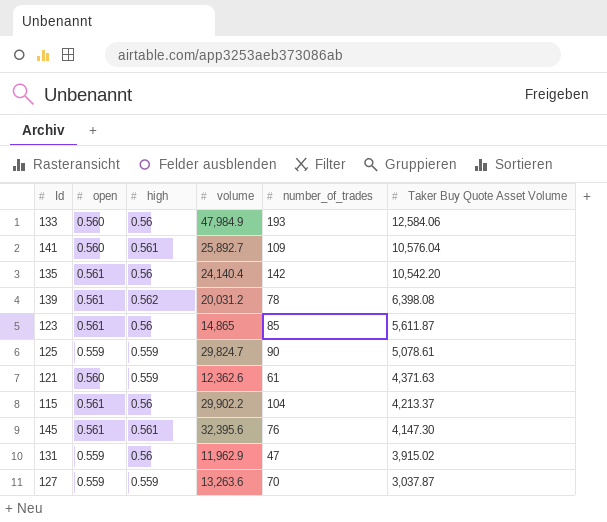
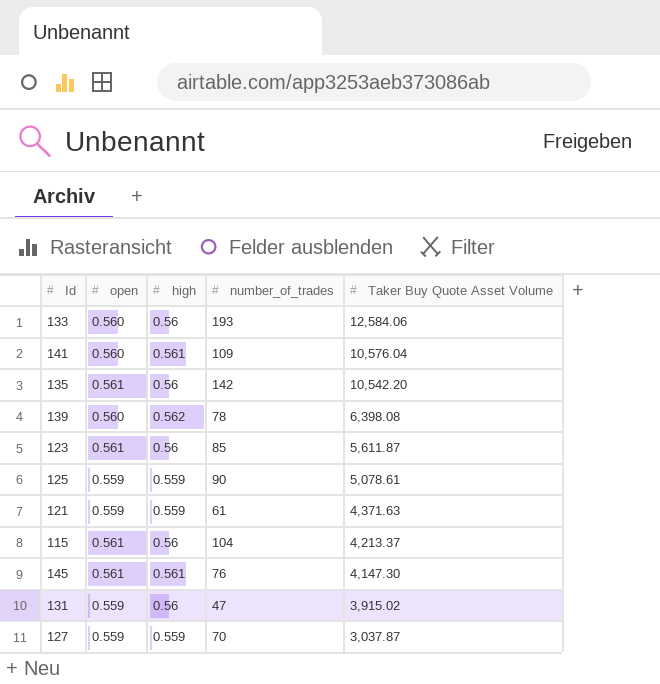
column volume | position: 4 -> none
139 | open: 0.561 -> 0.560
121 | open: 0.560 -> 0.559

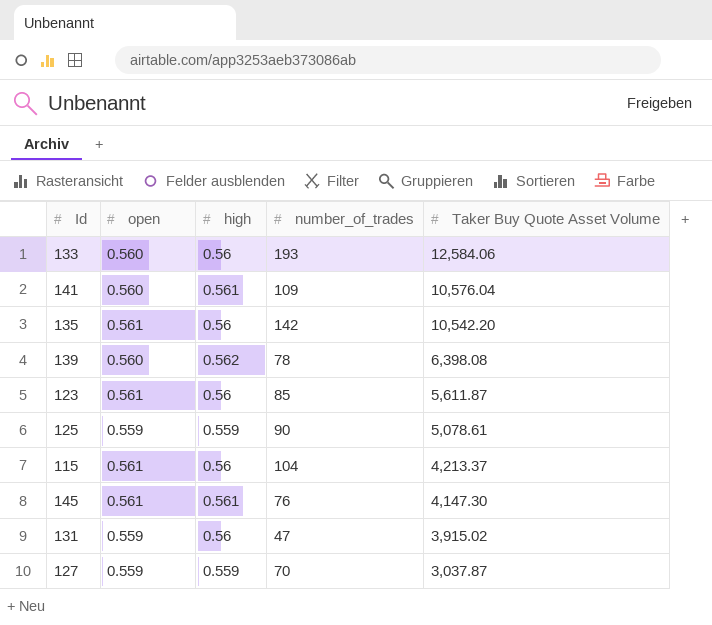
row 121: 0.559 | 0.559 | 61 | 4,371.63 -> none

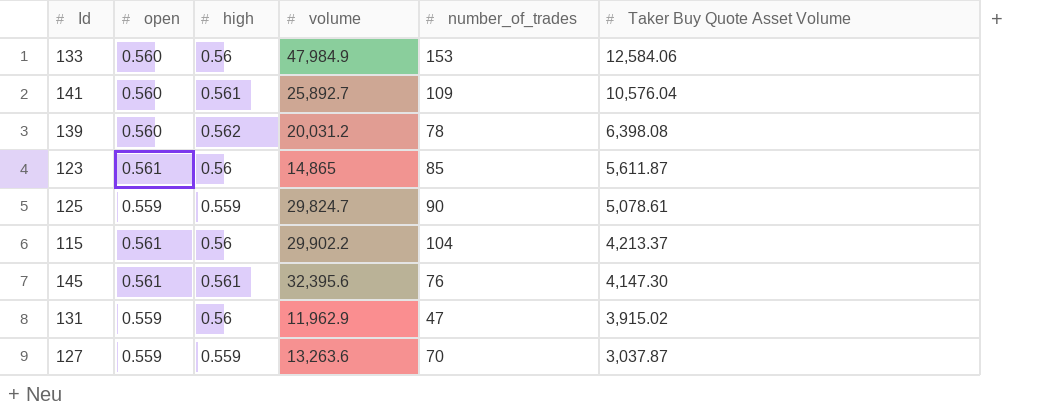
column volume | position: none -> 4
row 135: 0.561 | 0.56 | 142 | 10,542.20 -> none
133 | number_of_trades: 193 -> 153

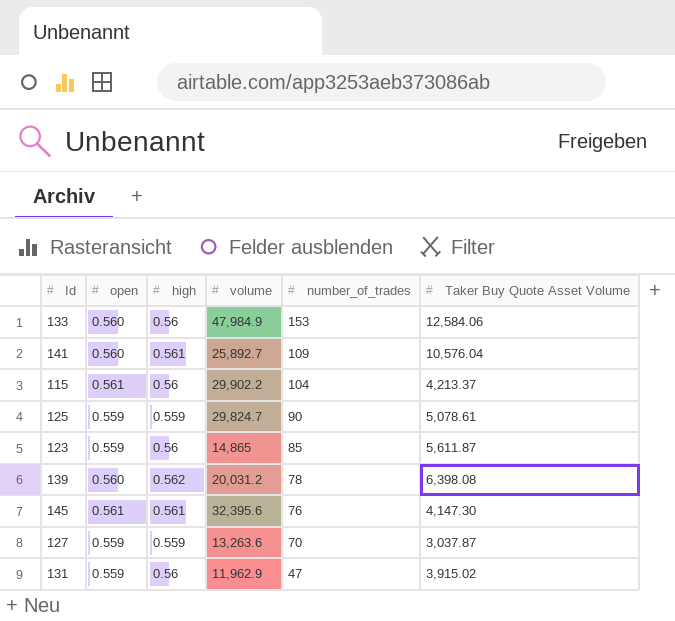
row order: Taker Buy Quote Asset Volume descending -> number_of_trades descending
123 | open: 0.561 -> 0.559

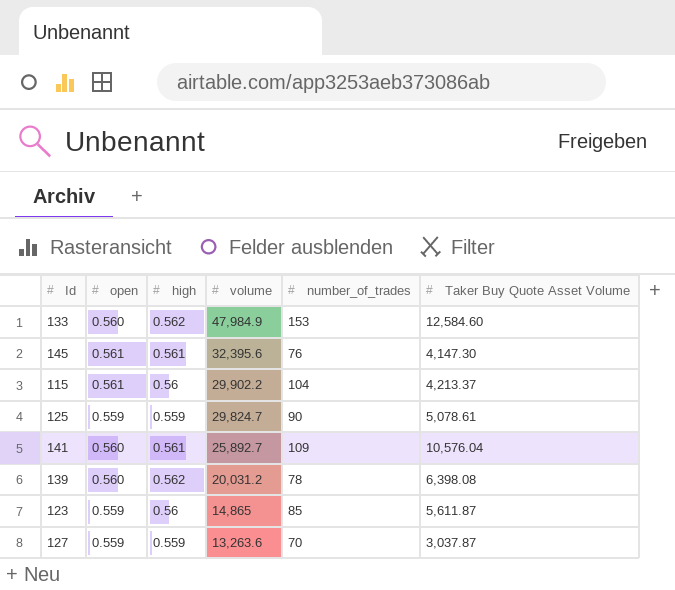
row order: number_of_trades descending -> volume descending
row 131: 0.559 | 0.56 | 11,962.9 | 47 | 3,915.02 -> none
133 | high: 0.56 -> 0.562
133 | Taker Buy Quote Asset Volume: 12,584.06 -> 12,584.60

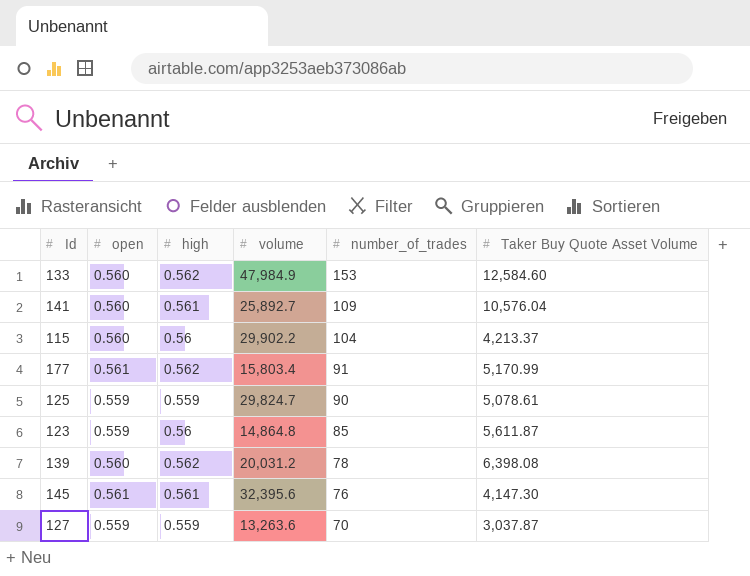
row order: volume descending -> number_of_trades descending
115 | open: 0.561 -> 0.560
row 177: none -> 0.561 | 0.562 | 15,803.4 | 91 | 5,170.99
123 | volume: 14,865 -> 14,864.8

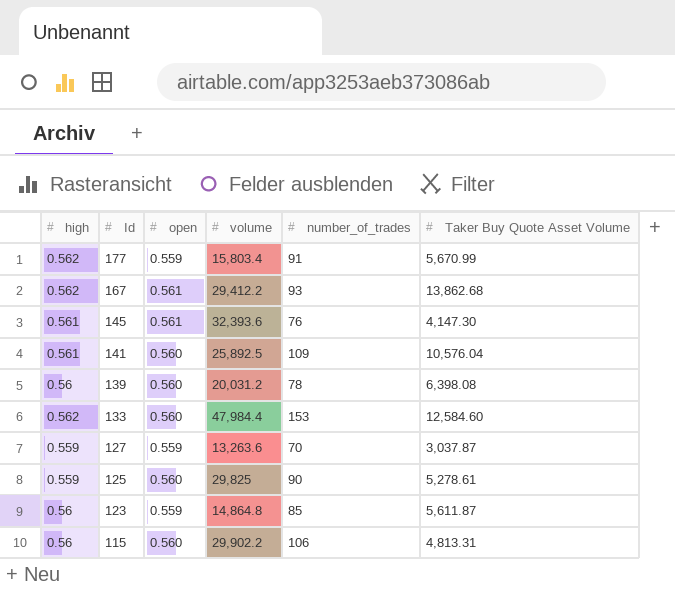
row order: number_of_trades descending -> Id descending
column high | position: 3 -> 1
177 | open: 0.561 -> 0.559
177 | Taker Buy Quote Asset Volume: 5,170.99 -> 5,670.99
row 167: none -> 0.562 | 0.561 | 29,412.2 | 93 | 13,862.68
145 | volume: 32,395.6 -> 32,393.6
141 | volume: 25,892.7 -> 25,892.5
139 | high: 0.562 -> 0.56
133 | volume: 47,984.9 -> 47,984.4
125 | open: 0.559 -> 0.560
125 | volume: 29,824.7 -> 29,825
125 | Taker Buy Quote Asset Volume: 5,078.61 -> 5,278.61
115 | number_of_trades: 104 -> 106
115 | Taker Buy Quote Asset Volume: 4,213.37 -> 4,813.31

